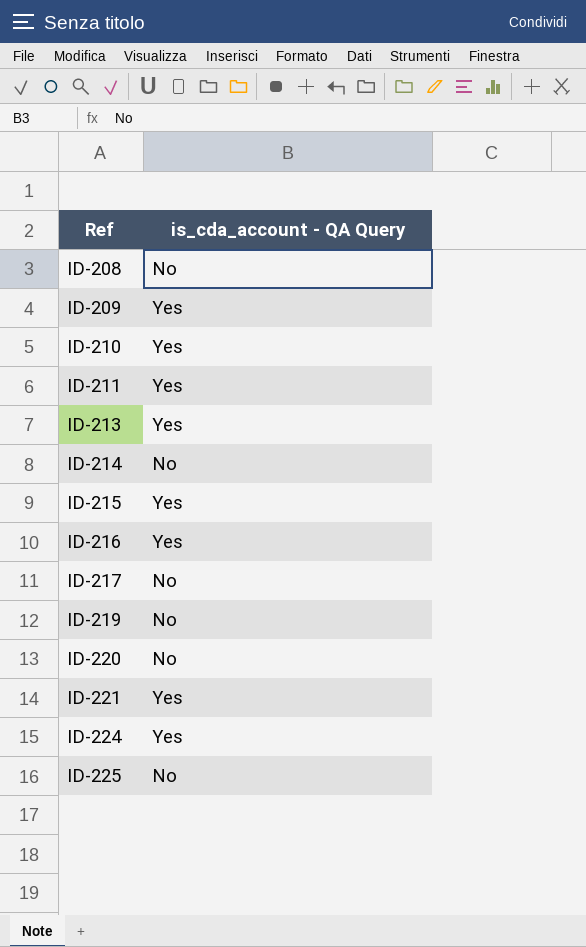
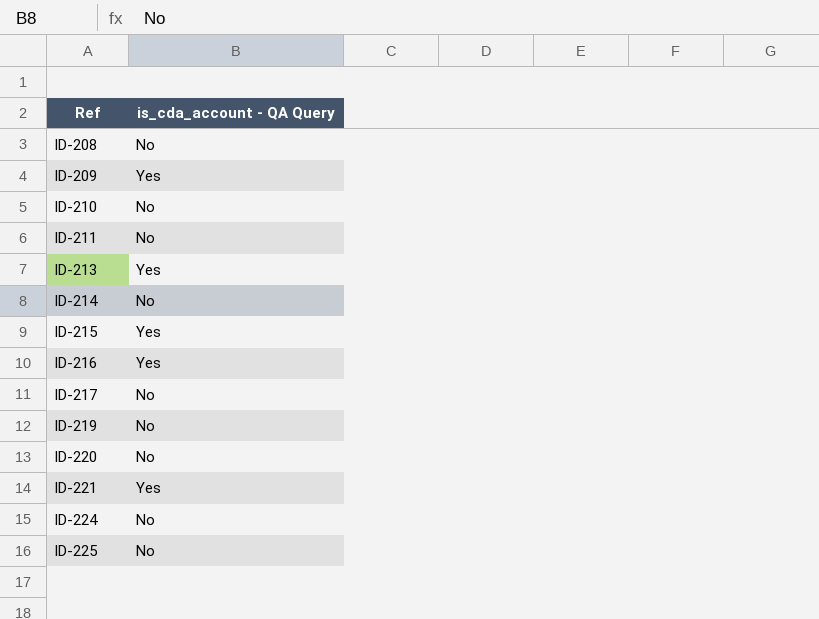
ID-210 | is_cda_account - QA Query: Yes -> No
ID-211 | is_cda_account - QA Query: Yes -> No
ID-224 | is_cda_account - QA Query: Yes -> No

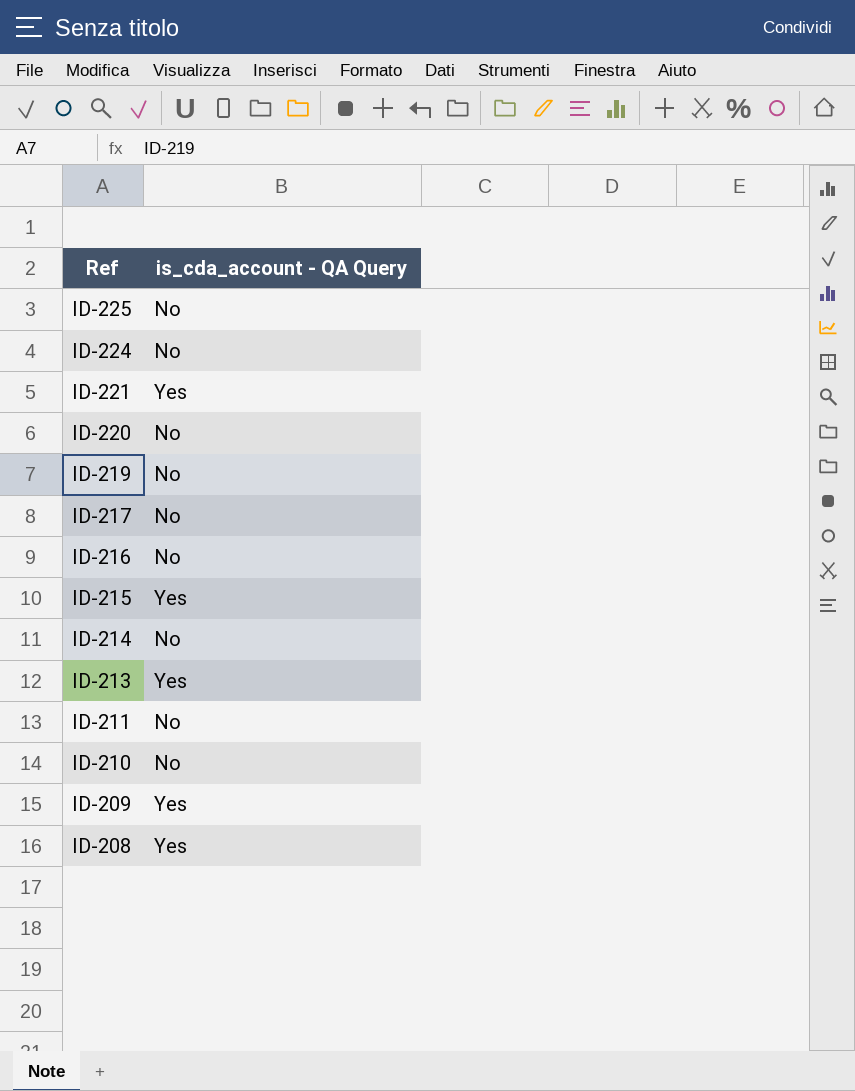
row order: Ref ascending -> Ref descending
ID-216 | is_cda_account - QA Query: Yes -> No
ID-208 | is_cda_account - QA Query: No -> Yes

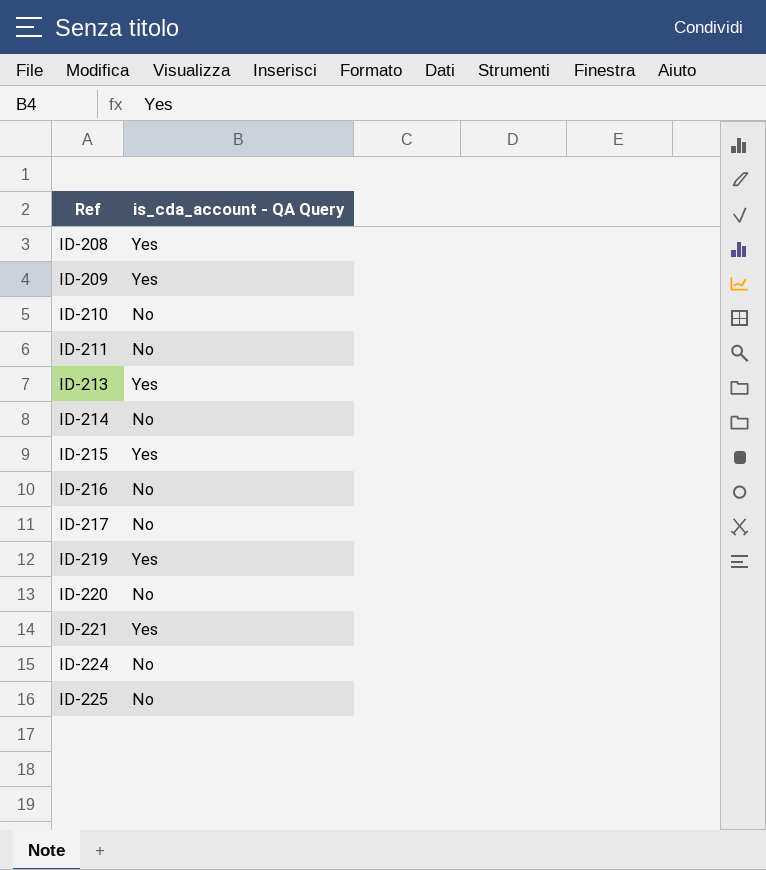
row order: Ref descending -> Ref ascending
ID-219 | is_cda_account - QA Query: No -> Yes

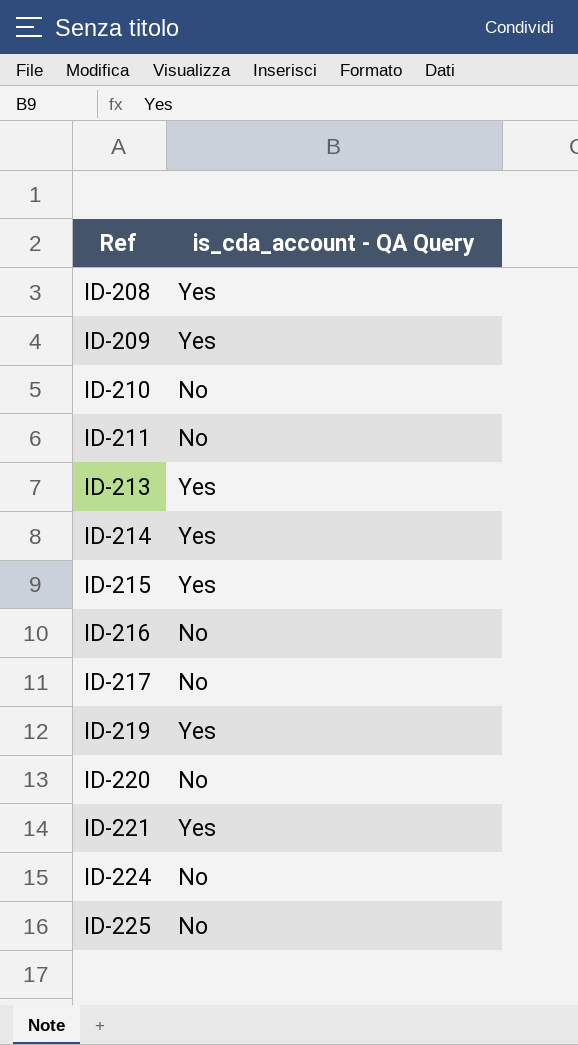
ID-214 | is_cda_account - QA Query: No -> Yes

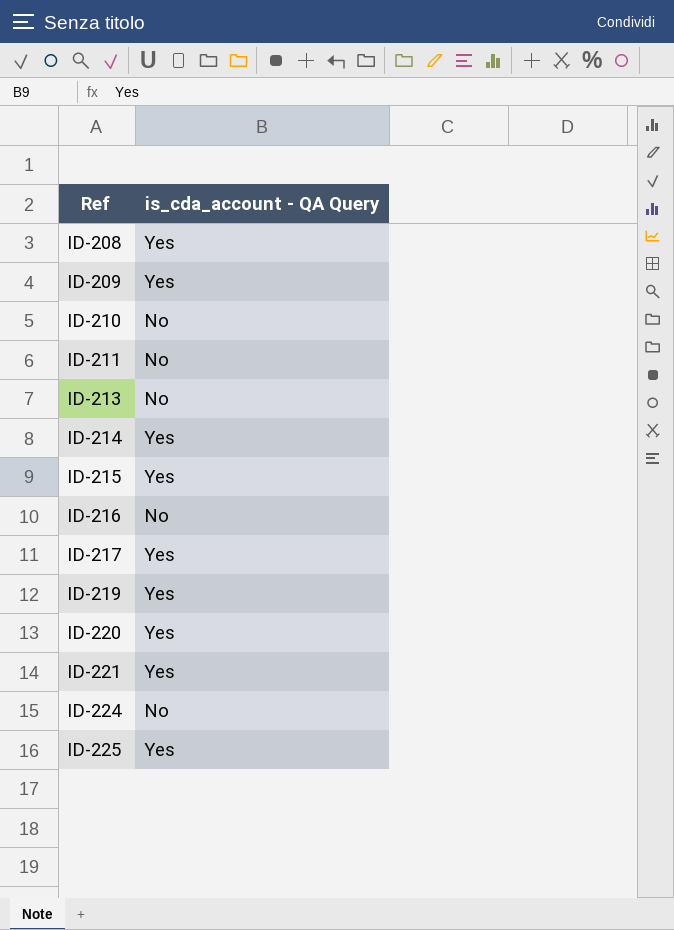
ID-213 | is_cda_account - QA Query: Yes -> No
ID-217 | is_cda_account - QA Query: No -> Yes
ID-220 | is_cda_account - QA Query: No -> Yes
ID-225 | is_cda_account - QA Query: No -> Yes

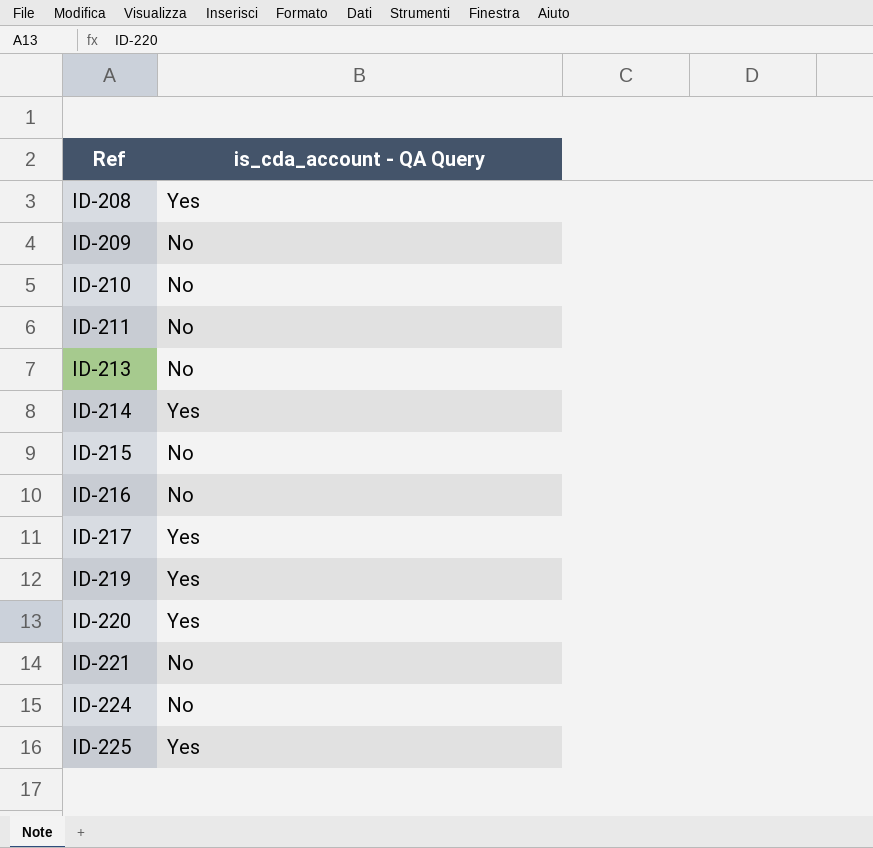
ID-209 | is_cda_account - QA Query: Yes -> No
ID-215 | is_cda_account - QA Query: Yes -> No
ID-221 | is_cda_account - QA Query: Yes -> No

